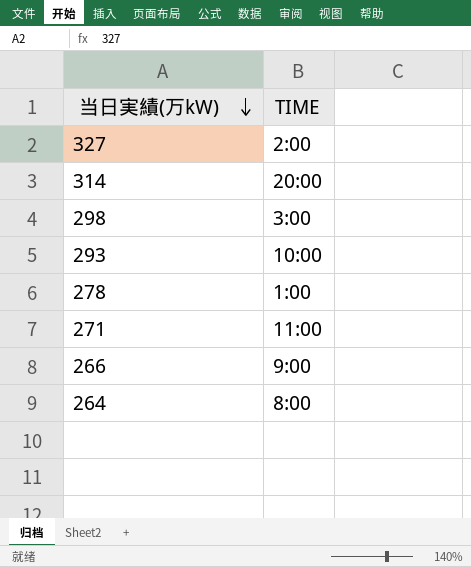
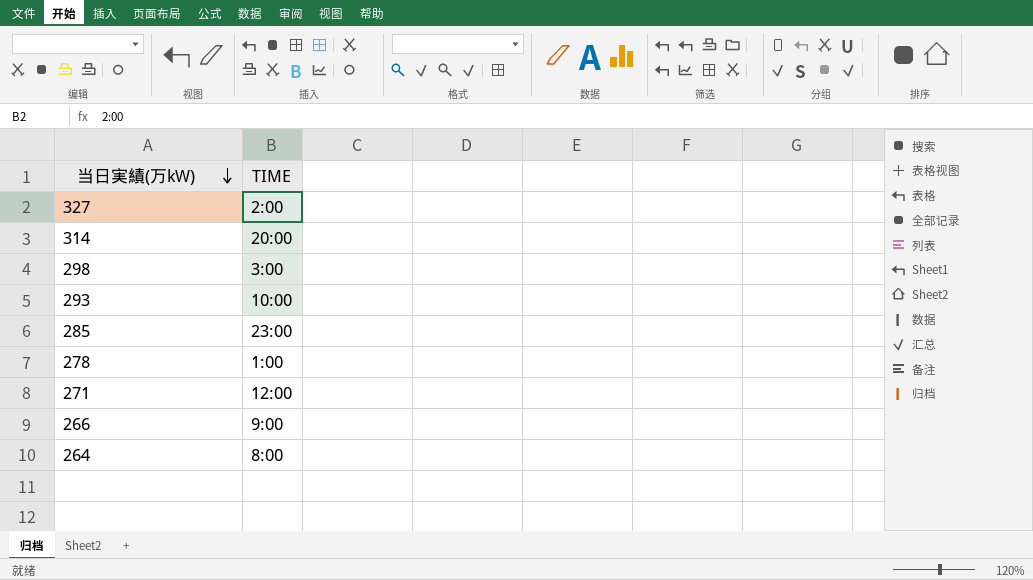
row 285: none -> 23:00
271 | TIME: 11:00 -> 12:00

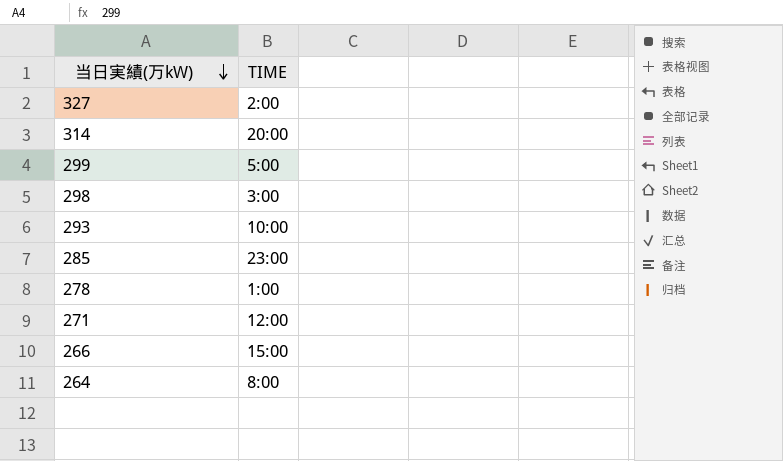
row 299: none -> 5:00
266 | TIME: 9:00 -> 15:00

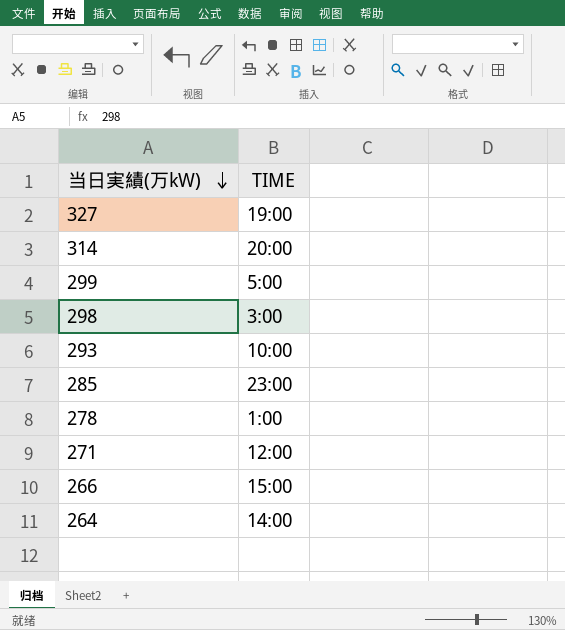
327 | TIME: 2:00 -> 19:00
264 | TIME: 8:00 -> 14:00

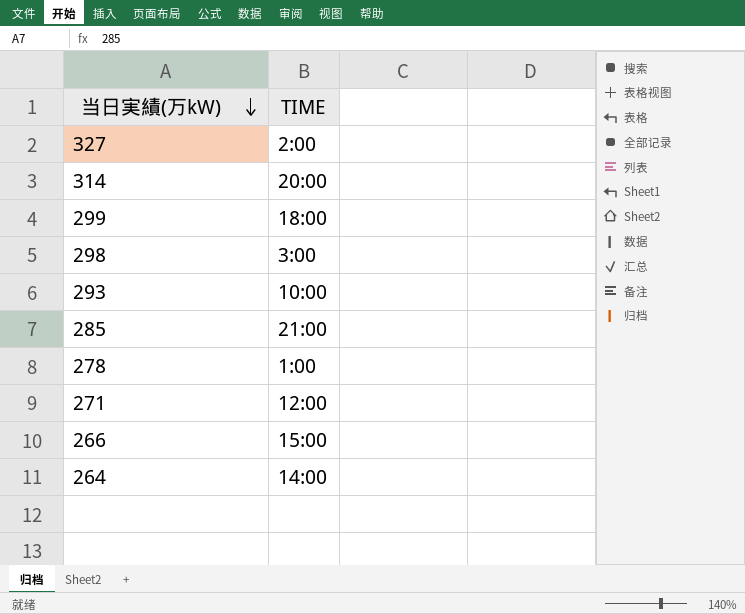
327 | TIME: 19:00 -> 2:00
299 | TIME: 5:00 -> 18:00
285 | TIME: 23:00 -> 21:00

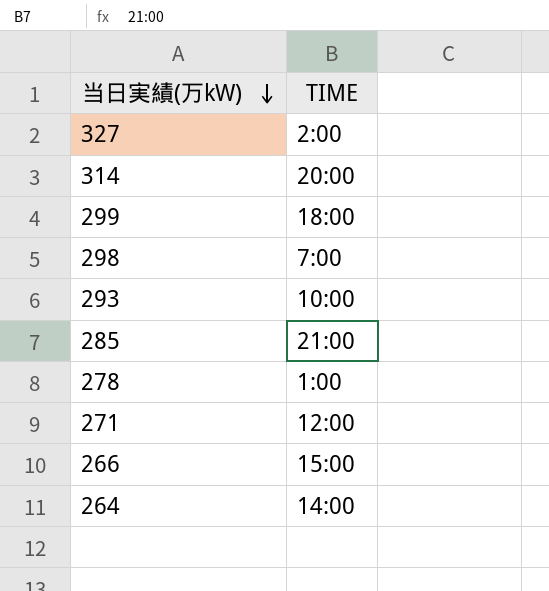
298 | TIME: 3:00 -> 7:00

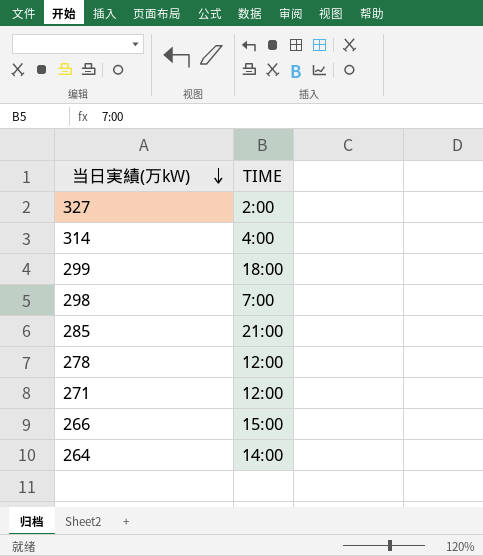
row 293: 10:00 -> none
314 | TIME: 20:00 -> 4:00
278 | TIME: 1:00 -> 12:00

